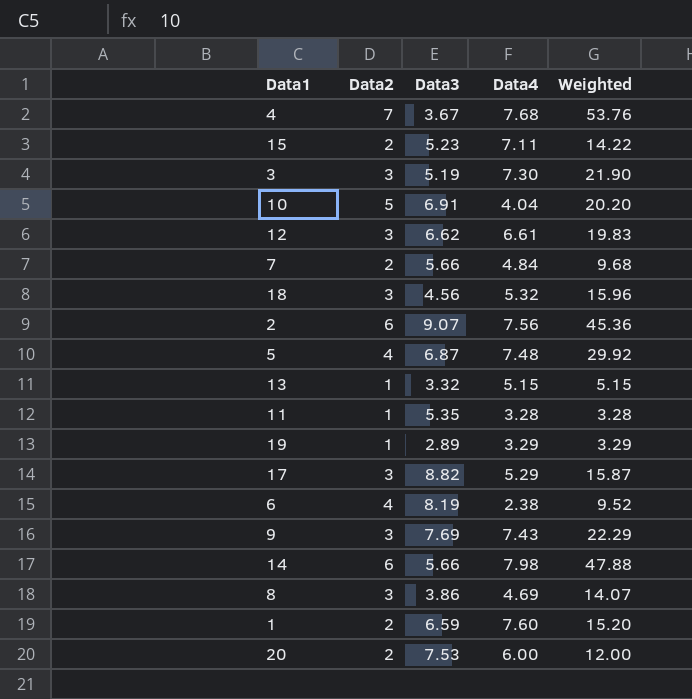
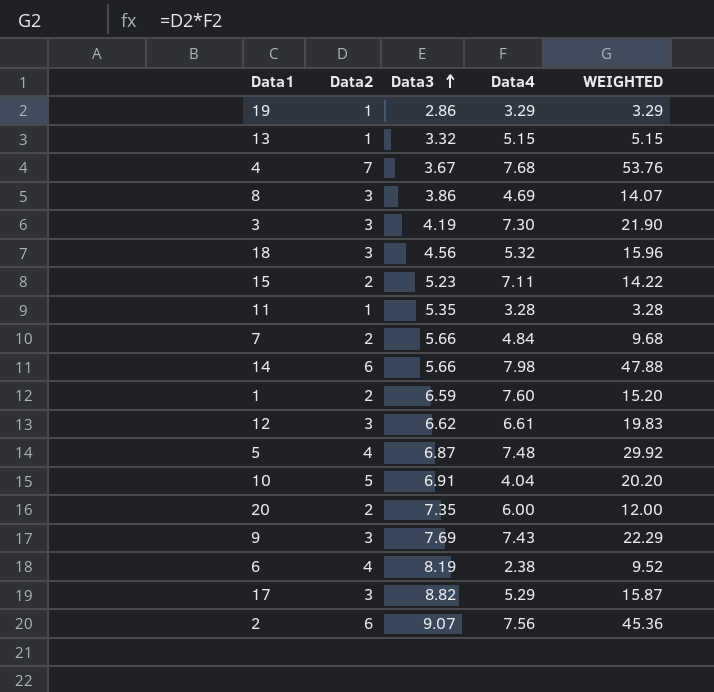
row order: none -> Data3 ascending
column name: Weighted -> WEIGHTED
19 | Data3: 2.89 -> 2.86
3 | Data3: 5.19 -> 4.19
20 | Data3: 7.53 -> 7.35

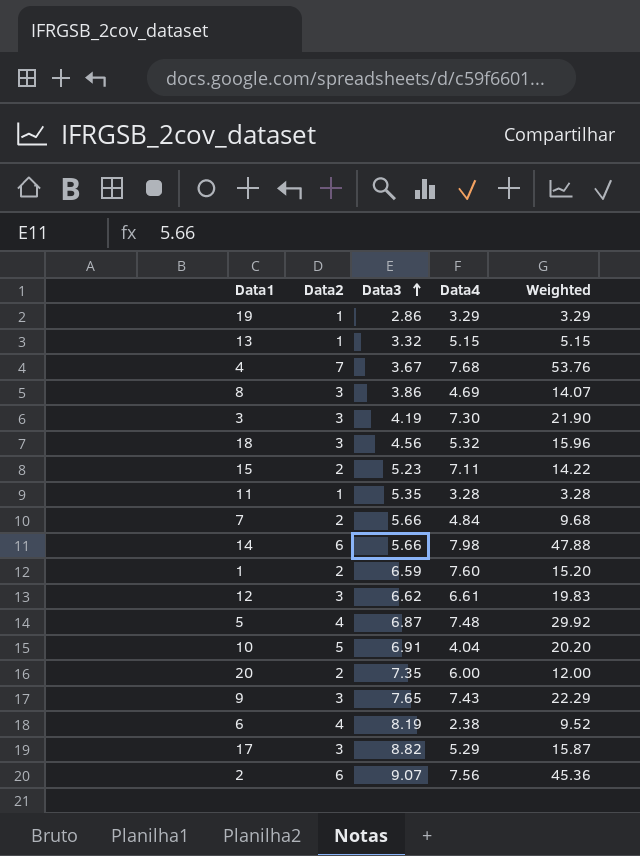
column name: WEIGHTED -> Weighted
9 | Data3: 7.69 -> 7.65

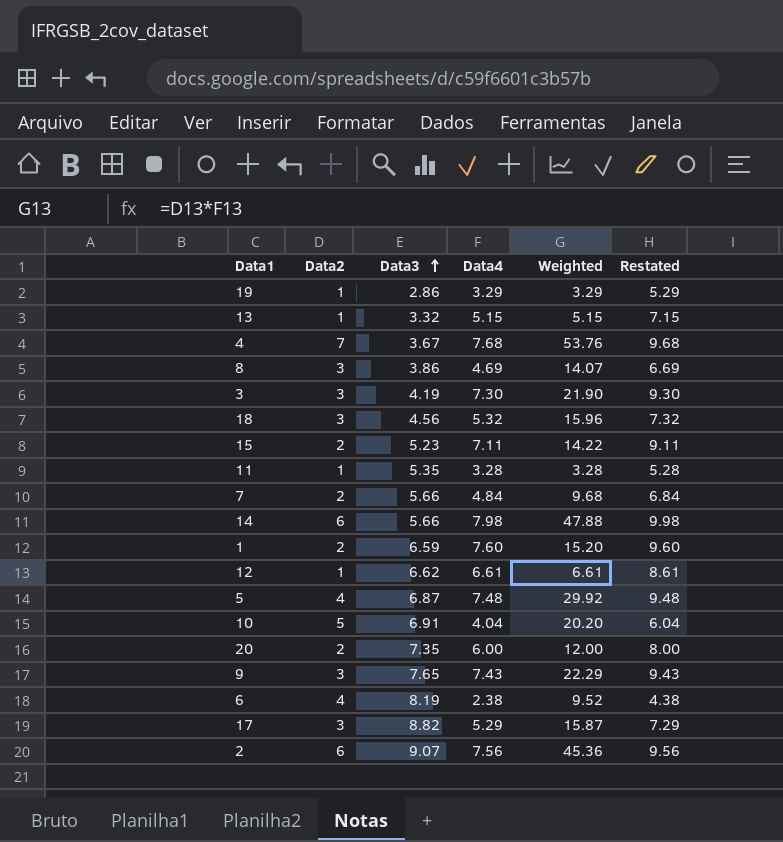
column Restated | formula: none -> [Data4] + 2
12 | Data2: 3 -> 1
12 | Weighted: 19.83 -> 6.61

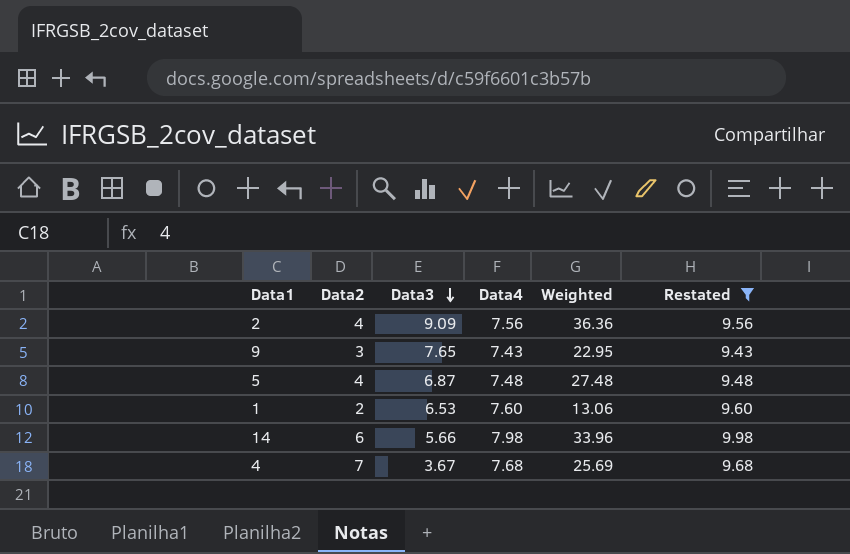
filter: none -> Restated >= 9.43
row order: Data3 ascending -> Data3 descending
column Weighted | formula: [Data2] * [Data4] -> [Data2] * [Data3]
2 | Data2: 6 -> 4
2 | Data3: 9.07 -> 9.09
1 | Data3: 6.59 -> 6.53

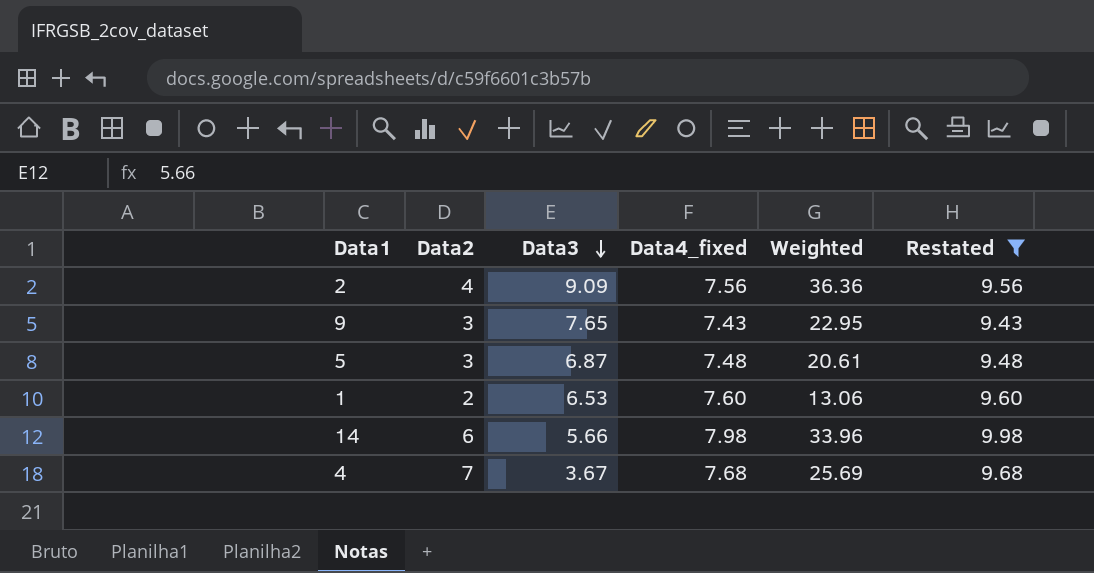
column name: Data4 -> Data4_fixed
5 | Data2: 4 -> 3
5 | Weighted: 27.48 -> 20.61

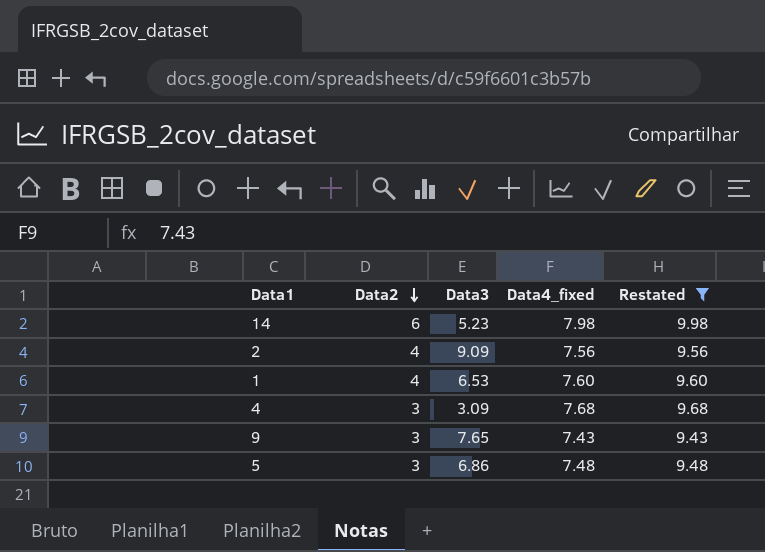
row order: Data3 descending -> Data2 descending
column Weighted | formula: [Data2] * [Data3] -> none
14 | Data3: 5.66 -> 5.23
1 | Data2: 2 -> 4
4 | Data2: 7 -> 3
4 | Data3: 3.67 -> 3.09
5 | Data3: 6.87 -> 6.86

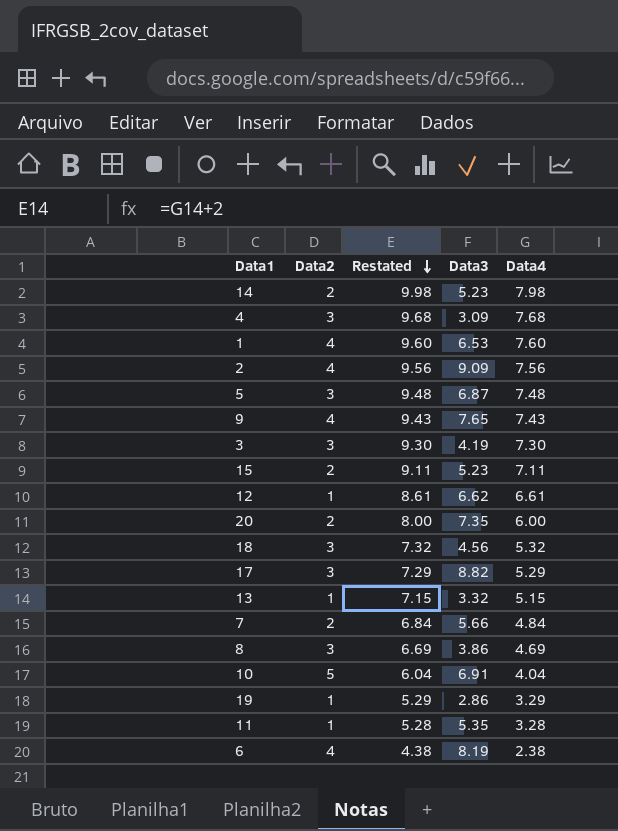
filter: Restated >= 9.43 -> none
row order: Data2 descending -> Restated descending
column Restated | position: 5 -> 3
column name: Data4_fixed -> Data4
14 | Data2: 6 -> 2
5 | Data3: 6.86 -> 6.87
9 | Data2: 3 -> 4

